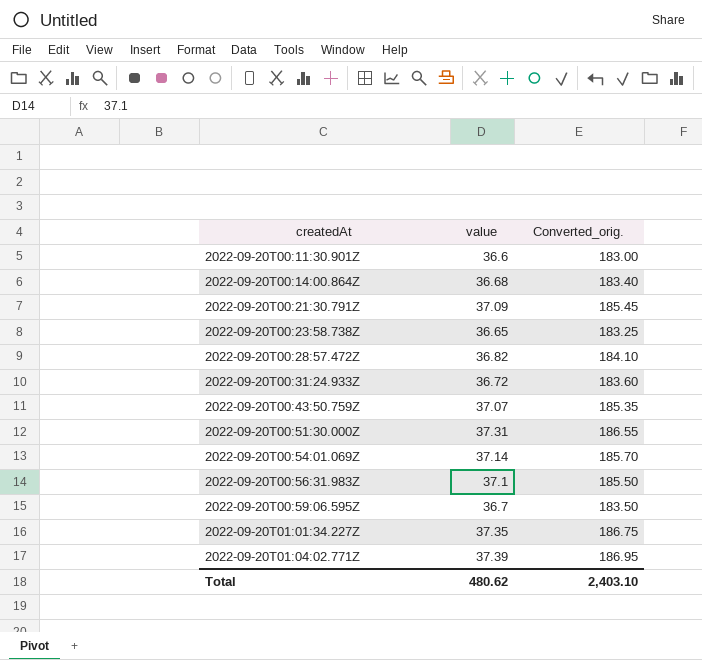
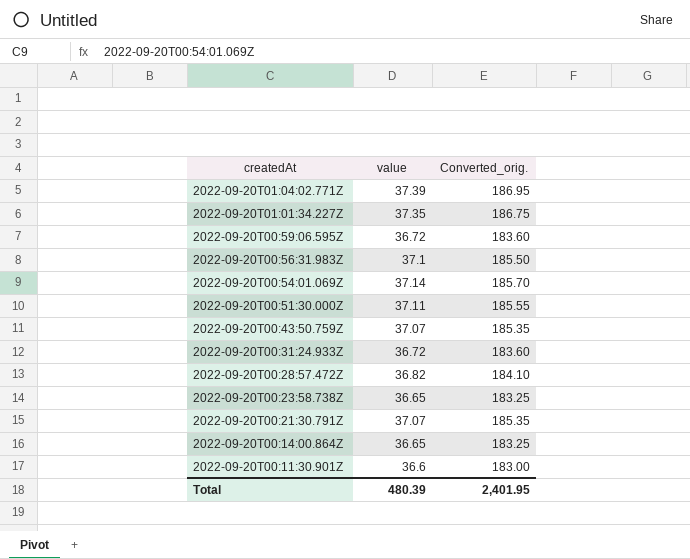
row order: createdAt ascending -> createdAt descending
2022-09-20T00:59:06.595Z | value: 36.7 -> 36.72
2022-09-20T00:59:06.595Z | Converted_orig.: 183.50 -> 183.60
2022-09-20T00:51:30.000Z | value: 37.31 -> 37.11
2022-09-20T00:51:30.000Z | Converted_orig.: 186.55 -> 185.55
2022-09-20T00:21:30.791Z | value: 37.09 -> 37.07
2022-09-20T00:21:30.791Z | Converted_orig.: 185.45 -> 185.35
2022-09-20T00:14:00.864Z | value: 36.68 -> 36.65
2022-09-20T00:14:00.864Z | Converted_orig.: 183.40 -> 183.25
Total | value: 480.62 -> 480.39
Total | Converted_orig.: 2,403.10 -> 2,401.95

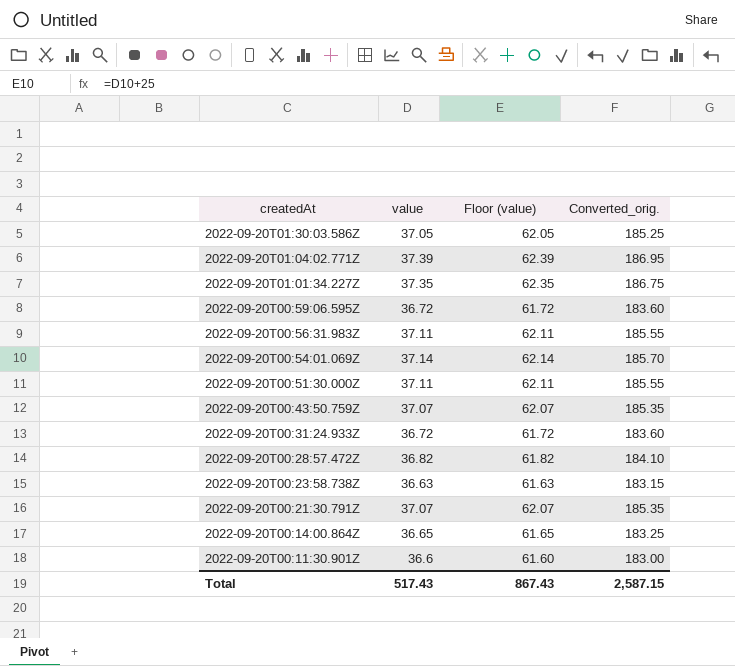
column Floor (value) | formula: none -> [value] + 25
row 2022-09-20T01:30:03.586Z: none -> 37.05 | 62.05 | 185.25
2022-09-20T00:56:31.983Z | value: 37.1 -> 37.11
2022-09-20T00:56:31.983Z | Converted_orig.: 185.50 -> 185.55
2022-09-20T00:23:58.738Z | value: 36.65 -> 36.63
2022-09-20T00:23:58.738Z | Converted_orig.: 183.25 -> 183.15
Total | value: 480.39 -> 517.43
Total | Converted_orig.: 2,401.95 -> 2,587.15

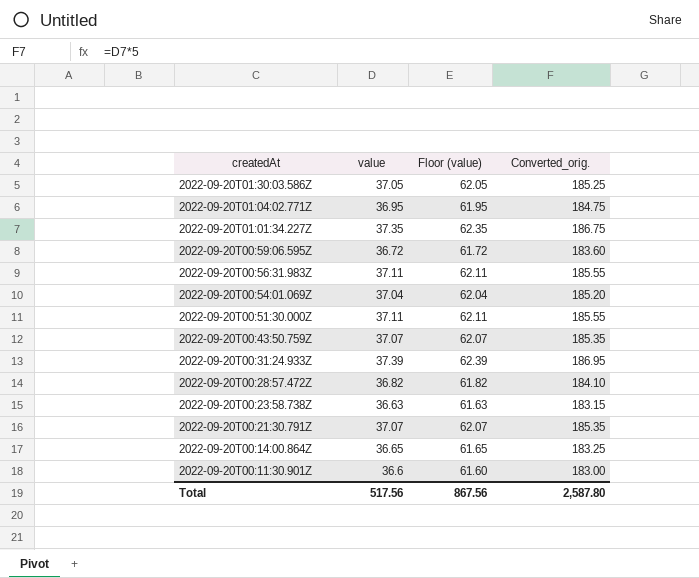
2022-09-20T01:04:02.771Z | value: 37.39 -> 36.95
2022-09-20T01:04:02.771Z | Floor (value): 62.39 -> 61.95
2022-09-20T01:04:02.771Z | Converted_orig.: 186.95 -> 184.75
2022-09-20T00:54:01.069Z | value: 37.14 -> 37.04
2022-09-20T00:54:01.069Z | Floor (value): 62.14 -> 62.04
2022-09-20T00:54:01.069Z | Converted_orig.: 185.70 -> 185.20
2022-09-20T00:31:24.933Z | value: 36.72 -> 37.39
2022-09-20T00:31:24.933Z | Floor (value): 61.72 -> 62.39
2022-09-20T00:31:24.933Z | Converted_orig.: 183.60 -> 186.95
Total | value: 517.43 -> 517.56
Total | Floor (value): 867.43 -> 867.56
Total | Converted_orig.: 2,587.15 -> 2,587.80

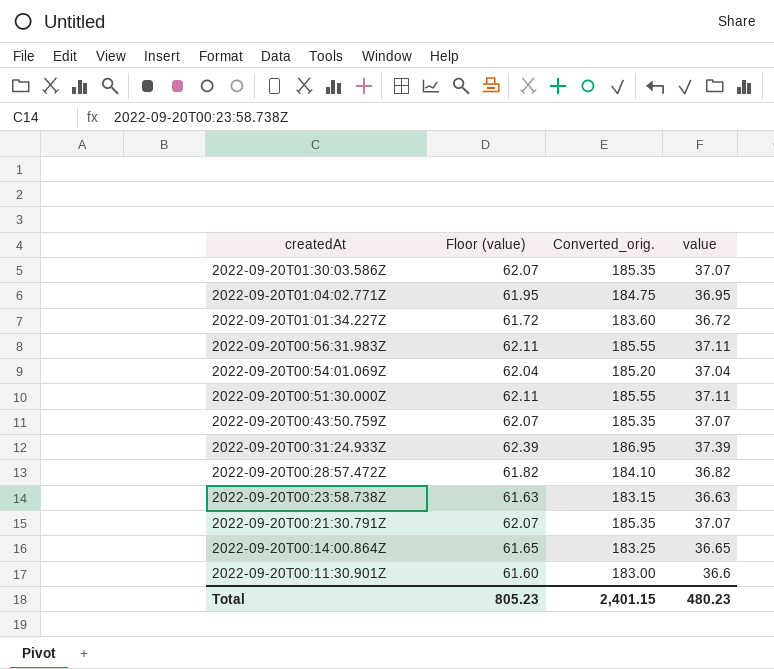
column value | position: 2 -> 4
row 2022-09-20T00:59:06.595Z: 36.72 | 61.72 | 183.60 -> none
2022-09-20T01:30:03.586Z | Floor (value): 62.05 -> 62.07
2022-09-20T01:30:03.586Z | Converted_orig.: 185.25 -> 185.35
2022-09-20T01:30:03.586Z | value: 37.05 -> 37.07
2022-09-20T01:01:34.227Z | Floor (value): 62.35 -> 61.72
2022-09-20T01:01:34.227Z | Converted_orig.: 186.75 -> 183.60
2022-09-20T01:01:34.227Z | value: 37.35 -> 36.72
Total | Floor (value): 867.56 -> 805.23
Total | Converted_orig.: 2,587.80 -> 2,401.15
Total | value: 517.56 -> 480.23

